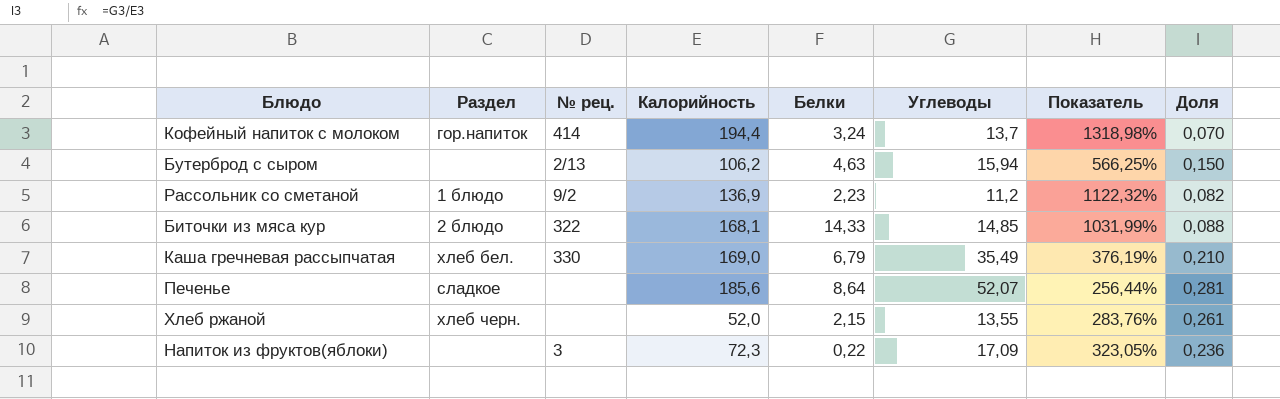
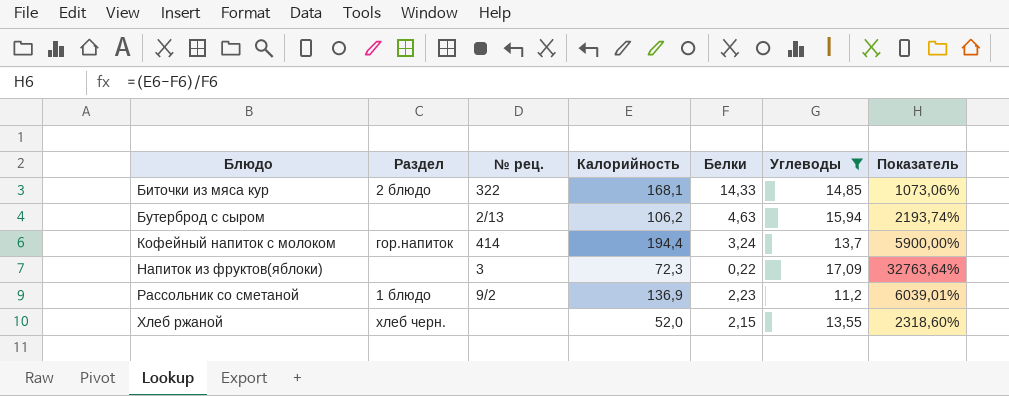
filter: none -> Углеводы <= 17,09
row order: none -> Блюдо ascending
column Доля | formula: [Углеводы] / [Калорийность] -> none
column Показатель | formula: ([Калорийность] - [Углеводы]) / [Углеводы] -> ([Калорийность] - [Белки]) / [Белки]

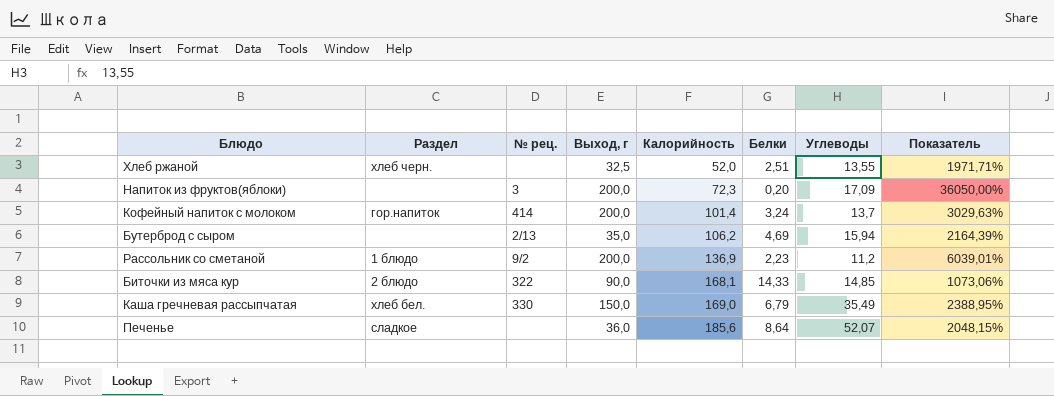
filter: Углеводы <= 17,09 -> none
row order: Блюдо ascending -> Калорийность ascending
column Выход, г | position: none -> 4
Хлеб ржаной | Белки: 2,15 -> 2,51
Хлеб ржаной | Показатель: 2318,60% -> 1971,71%
Напиток из фруктов(яблоки) | Белки: 0,22 -> 0,20
Напиток из фруктов(яблоки) | Показатель: 32763,64% -> 36050,00%
Кофейный напиток с молоком | Калорийность: 194,4 -> 101,4
Кофейный напиток с молоком | Показатель: 5900,00% -> 3029,63%
Бутерброд с сыром | Белки: 4,63 -> 4,69
Бутерброд с сыром | Показатель: 2193,74% -> 2164,39%

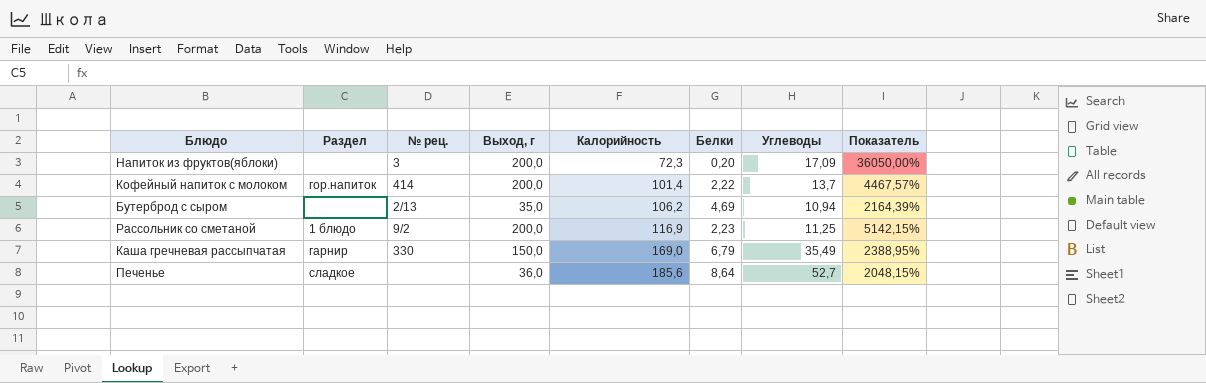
row Хлеб ржаной: хлеб черн. | none | 32,5 | 52,0 | 2,51 | 13,55 | 1971,71% -> none
row Биточки из мяса кур: 2 блюдо | 322 | 90,0 | 168,1 | 14,33 | 14,85 | 1073,06% -> none
Кофейный напиток с молоком | Белки: 3,24 -> 2,22
Кофейный напиток с молоком | Показатель: 3029,63% -> 4467,57%
Бутерброд с сыром | Углеводы: 15,94 -> 10,94
Рассольник со сметаной | Калорийность: 136,9 -> 116,9
Рассольник со сметаной | Углеводы: 11,2 -> 11,25
Рассольник со сметаной | Показатель: 6039,01% -> 5142,15%
Каша гречневая рассыпчатая | Раздел: хлеб бел. -> гарнир
Печенье | Углеводы: 52,07 -> 52,7

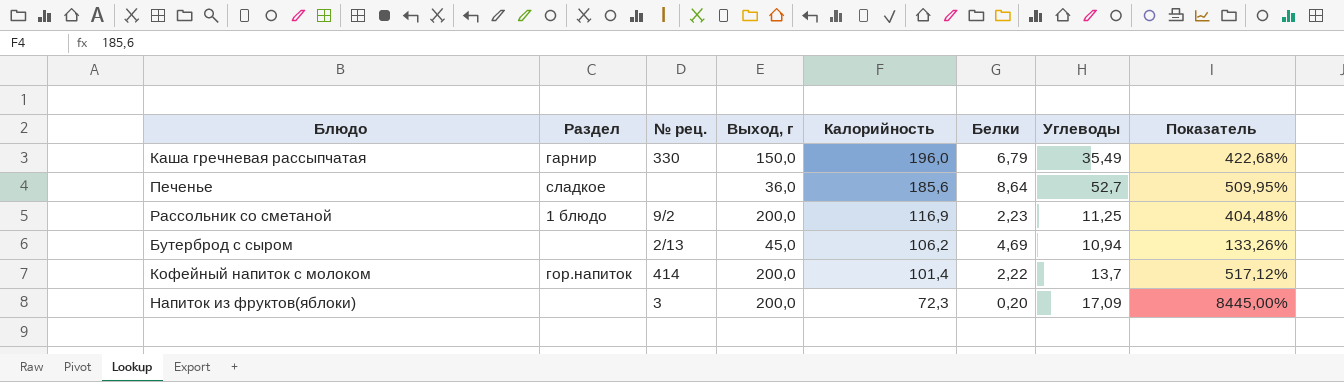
row order: Калорийность ascending -> Калорийность descending
column Показатель | formula: ([Калорийность] - [Белки]) / [Белки] -> ([Углеводы] - [Белки]) / [Белки]
Каша гречневая рассыпчатая | Калорийность: 169,0 -> 196,0
Бутерброд с сыром | Выход, г: 35,0 -> 45,0

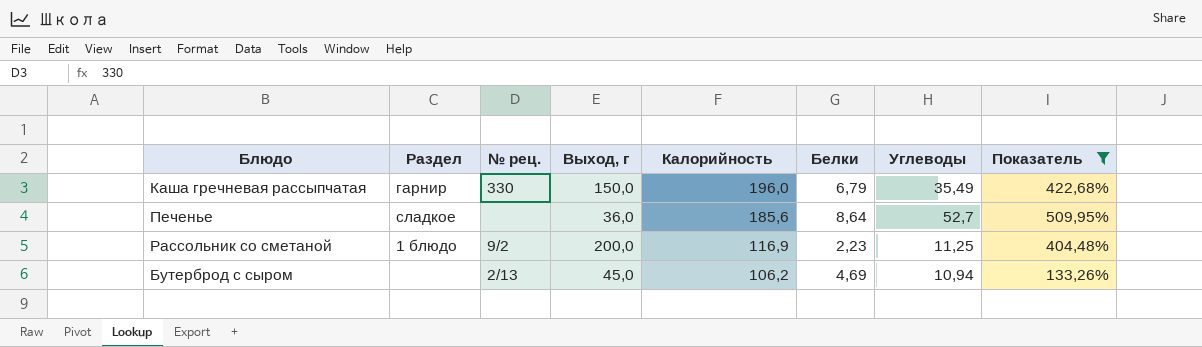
filter: none -> Показатель <= 509,95%

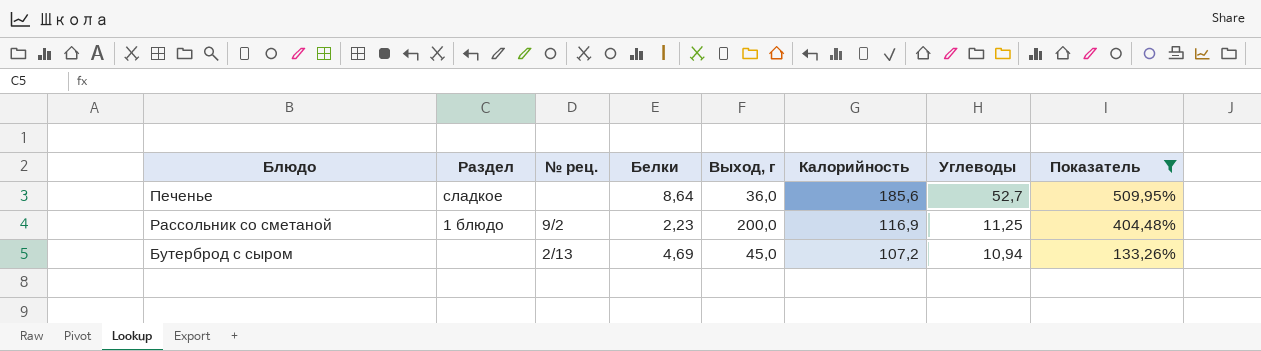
column Белки | position: 6 -> 4
row Каша гречневая рассыпчатая: гарнир | 330 | 150,0 | 196,0 | 6,79 | 35,49 | 422,68% -> none
Бутерброд с сыром | Калорийность: 106,2 -> 107,2

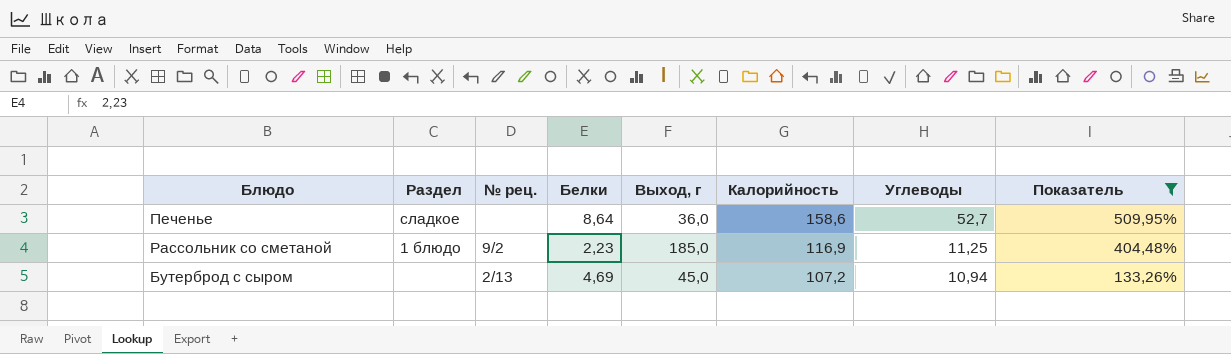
Печенье | Калорийность: 185,6 -> 158,6
Рассольник со сметаной | Выход, г: 200,0 -> 185,0

